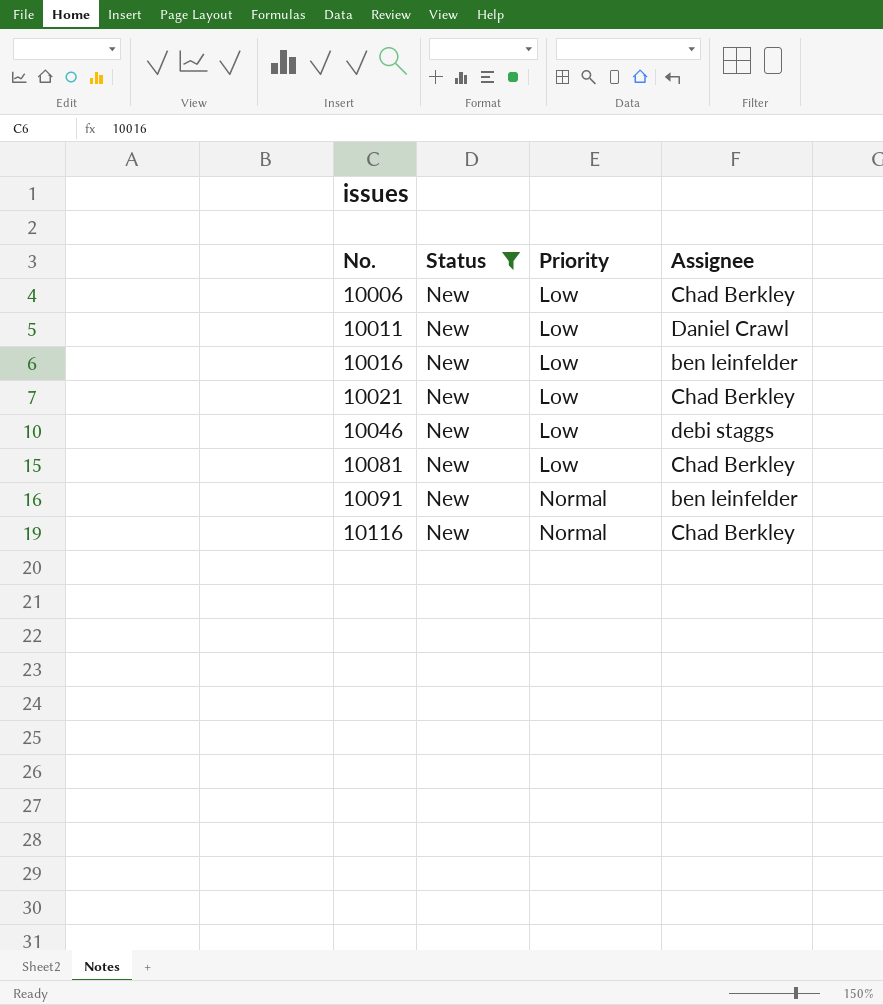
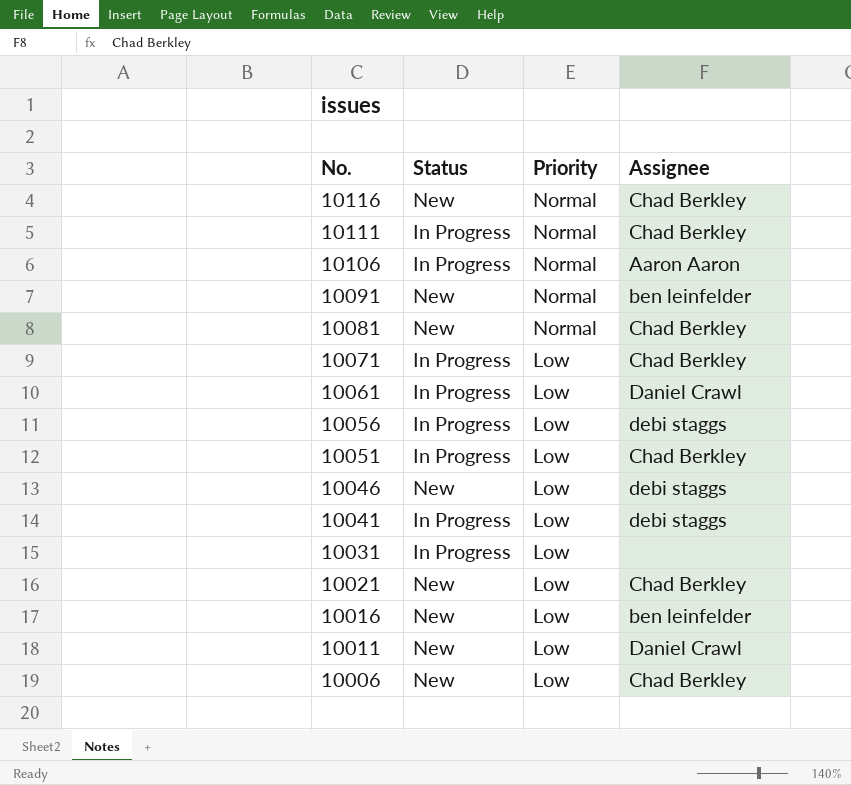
filter: Status = New -> none
row order: No. ascending -> No. descending
10081 | Priority: Low -> Normal

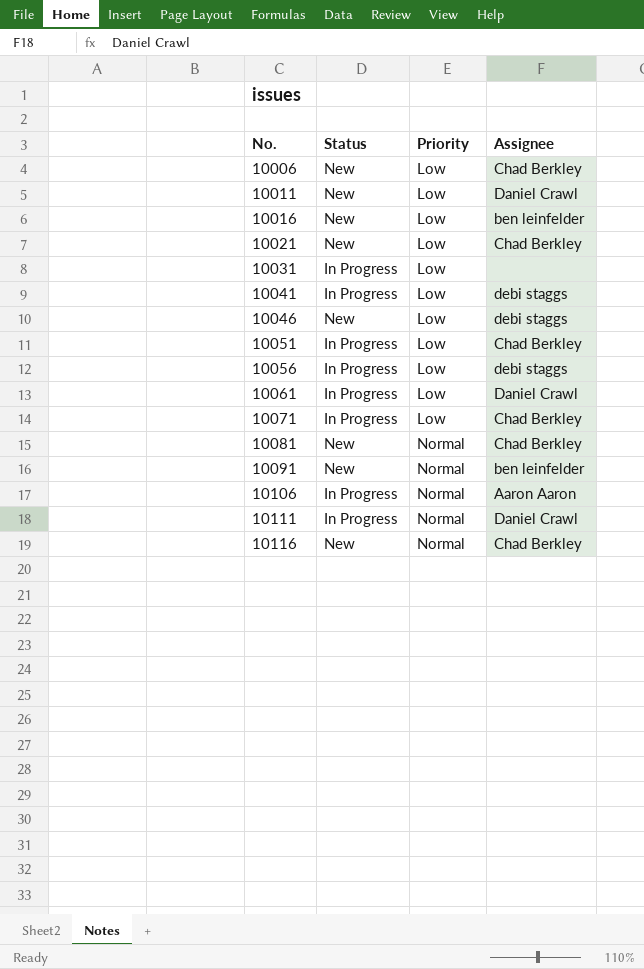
row order: No. descending -> No. ascending
10111 | Assignee: Chad Berkley -> Daniel Crawl

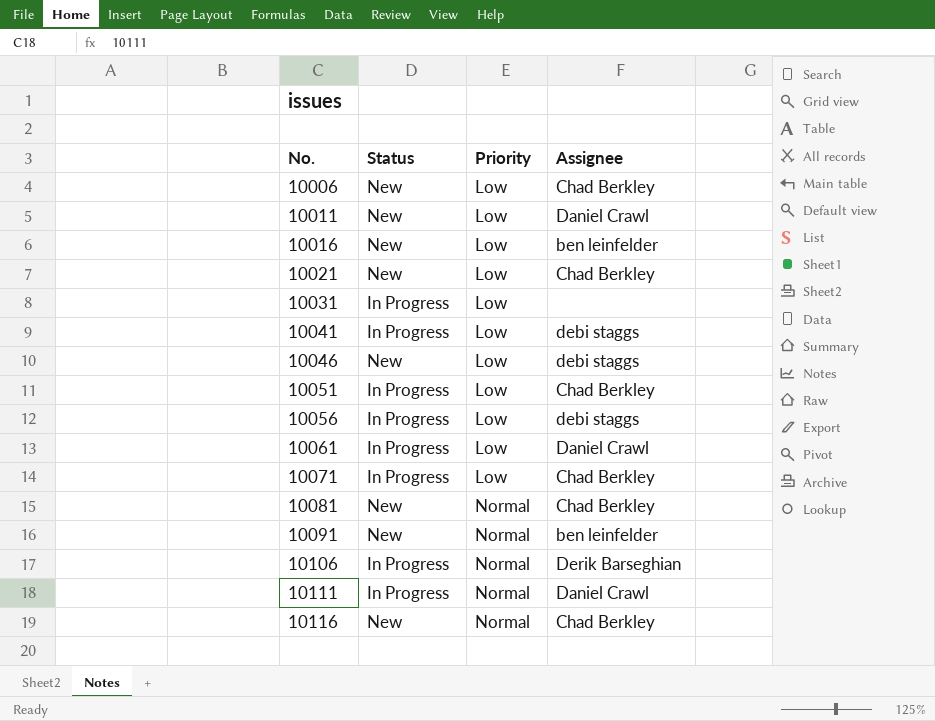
10106 | Assignee: Aaron Aaron -> Derik Barseghian

